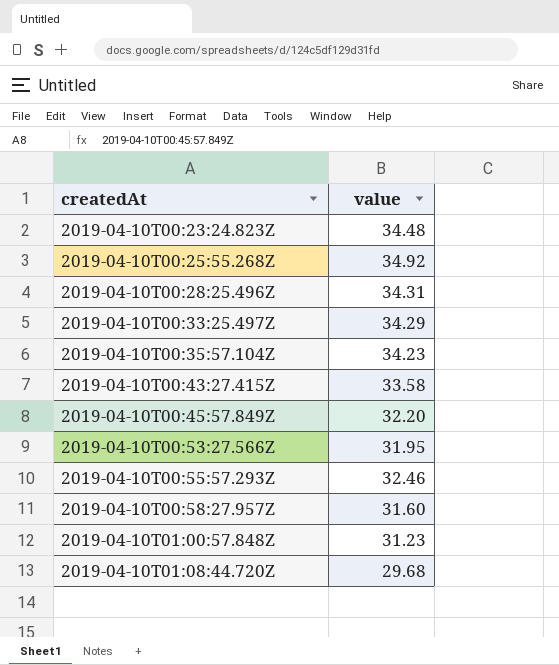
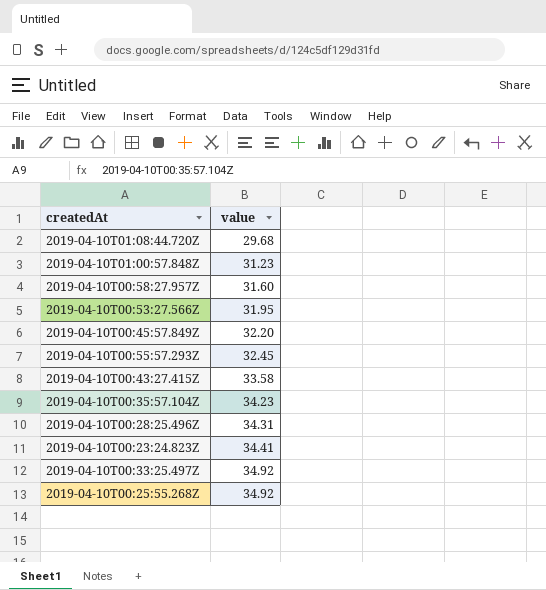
row order: createdAt ascending -> value ascending
2019-04-10T00:55:57.293Z | value: 32.46 -> 32.45
2019-04-10T00:23:24.823Z | value: 34.48 -> 34.41
2019-04-10T00:33:25.497Z | value: 34.29 -> 34.92

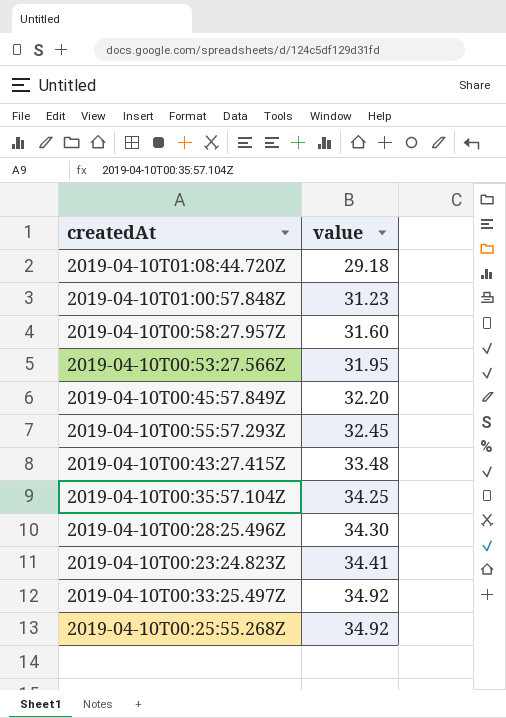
2019-04-10T01:08:44.720Z | value: 29.68 -> 29.18
2019-04-10T00:43:27.415Z | value: 33.58 -> 33.48
2019-04-10T00:35:57.104Z | value: 34.23 -> 34.25
2019-04-10T00:28:25.496Z | value: 34.31 -> 34.30

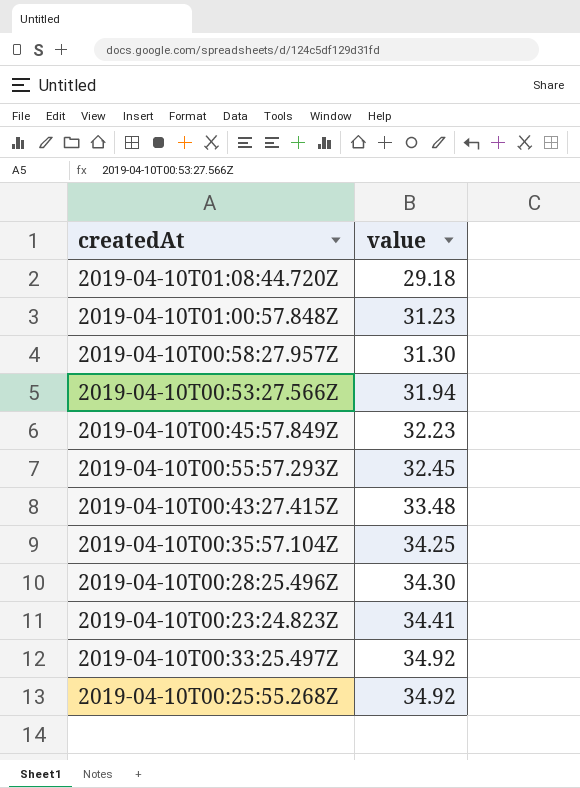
2019-04-10T00:58:27.957Z | value: 31.60 -> 31.30
2019-04-10T00:53:27.566Z | value: 31.95 -> 31.94
2019-04-10T00:45:57.849Z | value: 32.20 -> 32.23

